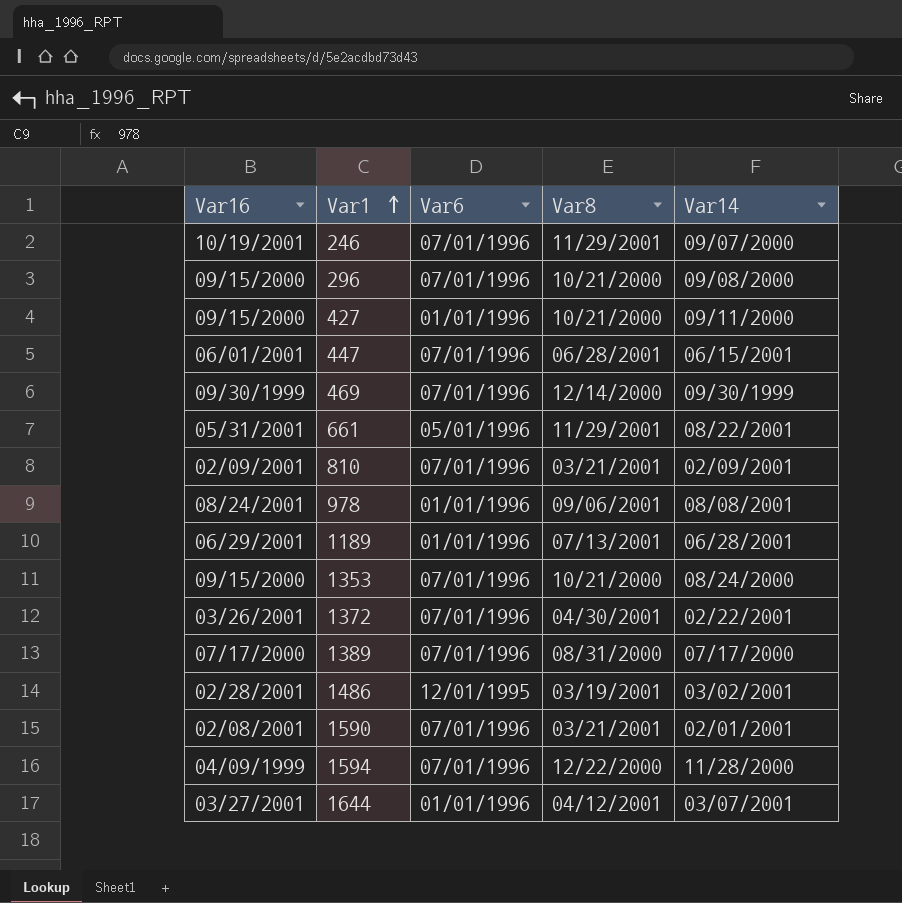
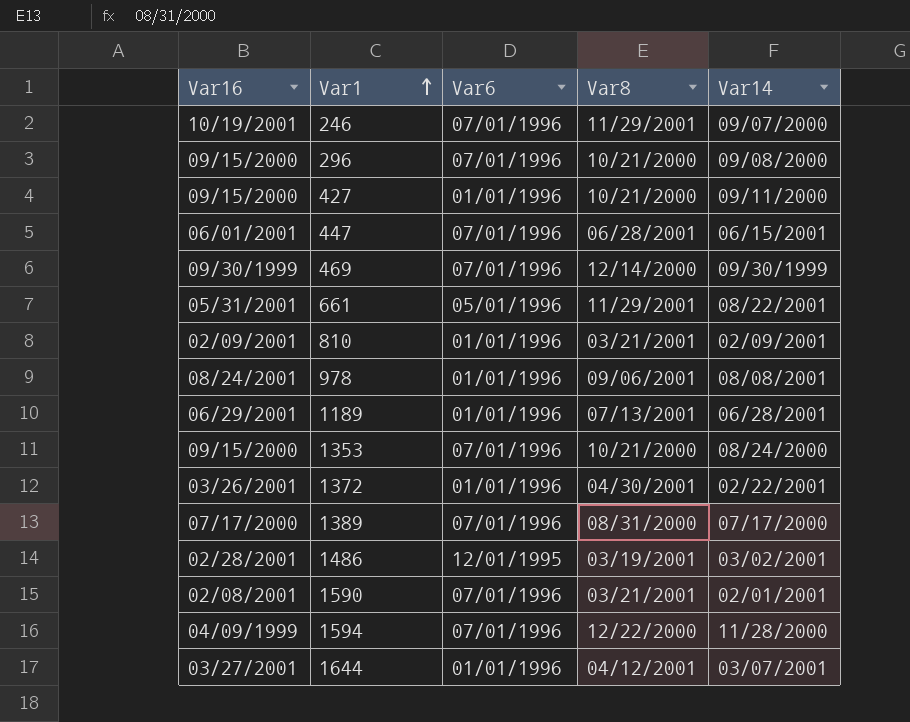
810 | Var6: 07/01/1996 -> 01/01/1996
1372 | Var6: 07/01/1996 -> 01/01/1996

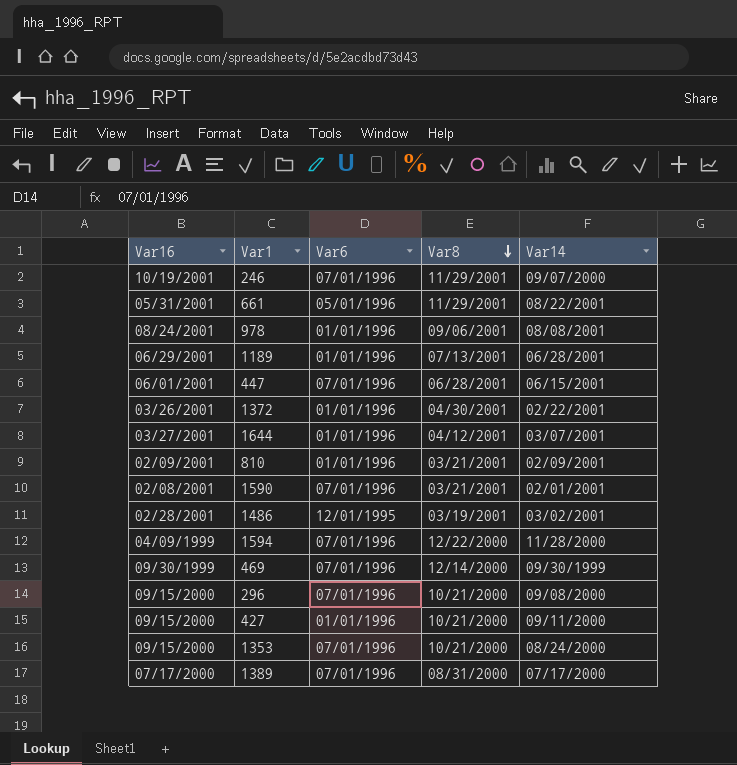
row order: Var1 ascending -> Var8 descending

